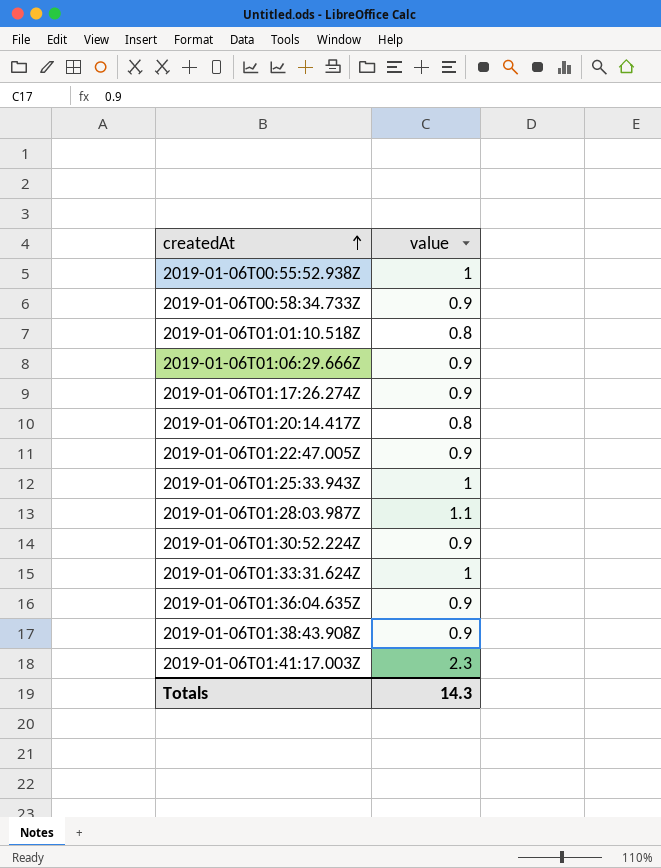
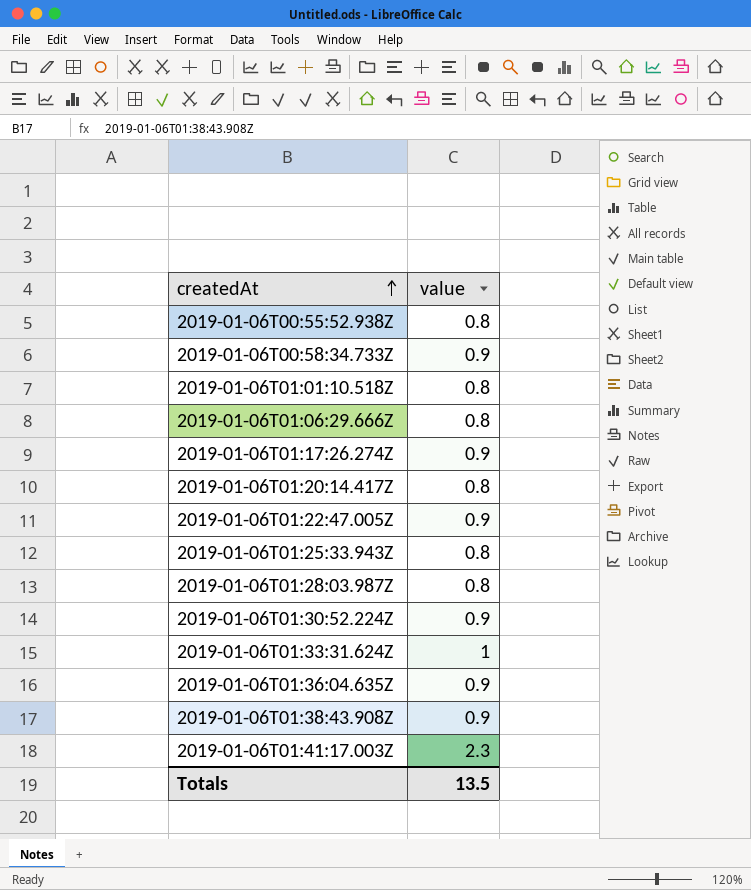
2019-01-06T00:55:52.938Z | value: 1 -> 0.8
2019-01-06T01:06:29.666Z | value: 0.9 -> 0.8
2019-01-06T01:25:33.943Z | value: 1 -> 0.8
2019-01-06T01:28:03.987Z | value: 1.1 -> 0.8
Totals | value: 14.3 -> 13.5

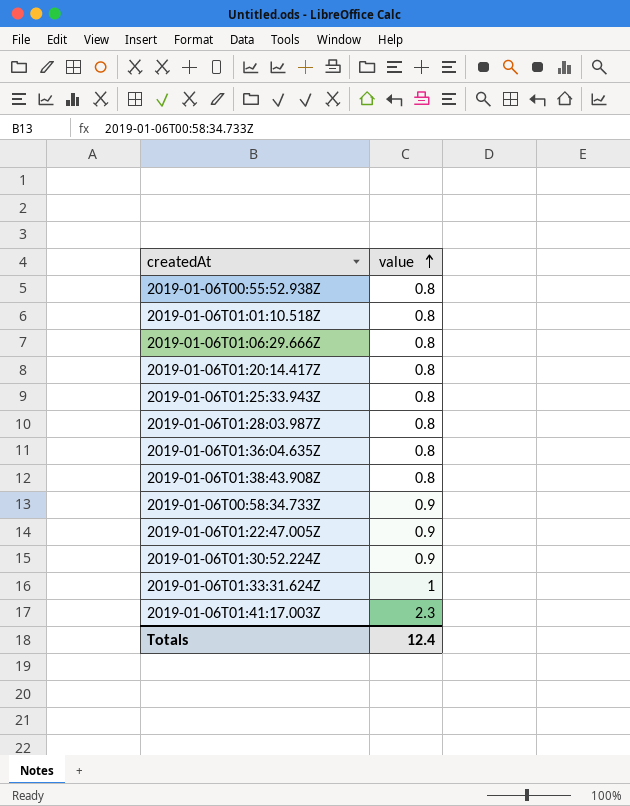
row order: createdAt ascending -> value ascending
row 2019-01-06T01:17:26.274Z: 0.9 -> none
2019-01-06T01:36:04.635Z | value: 0.9 -> 0.8
2019-01-06T01:38:43.908Z | value: 0.9 -> 0.8
Totals | value: 13.5 -> 12.4

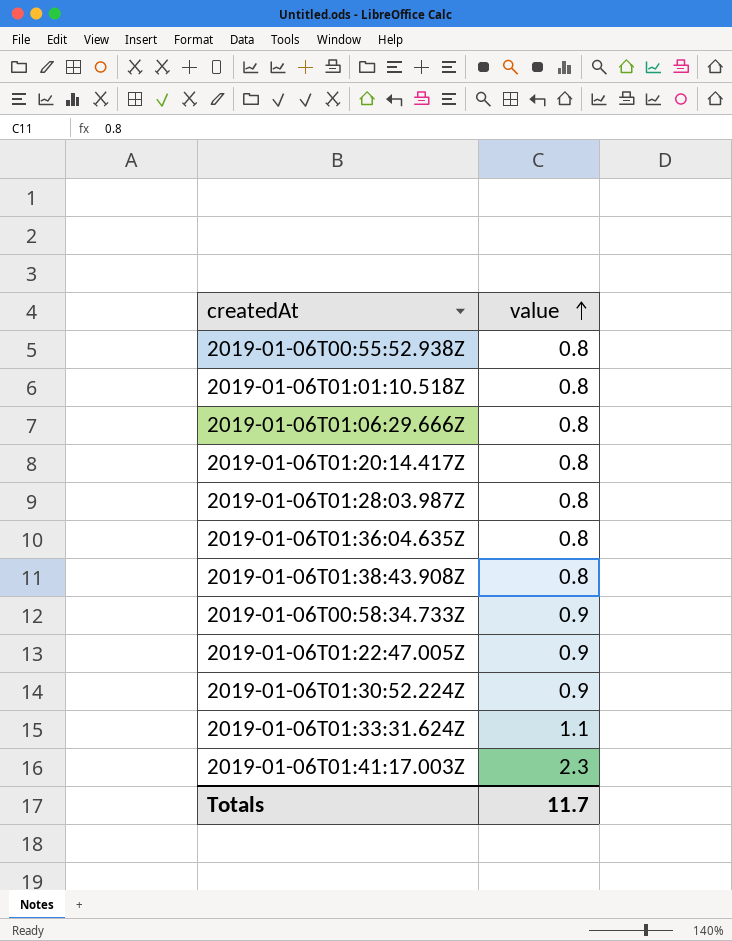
row 2019-01-06T01:25:33.943Z: 0.8 -> none
2019-01-06T01:33:31.624Z | value: 1 -> 1.1
Totals | value: 12.4 -> 11.7

